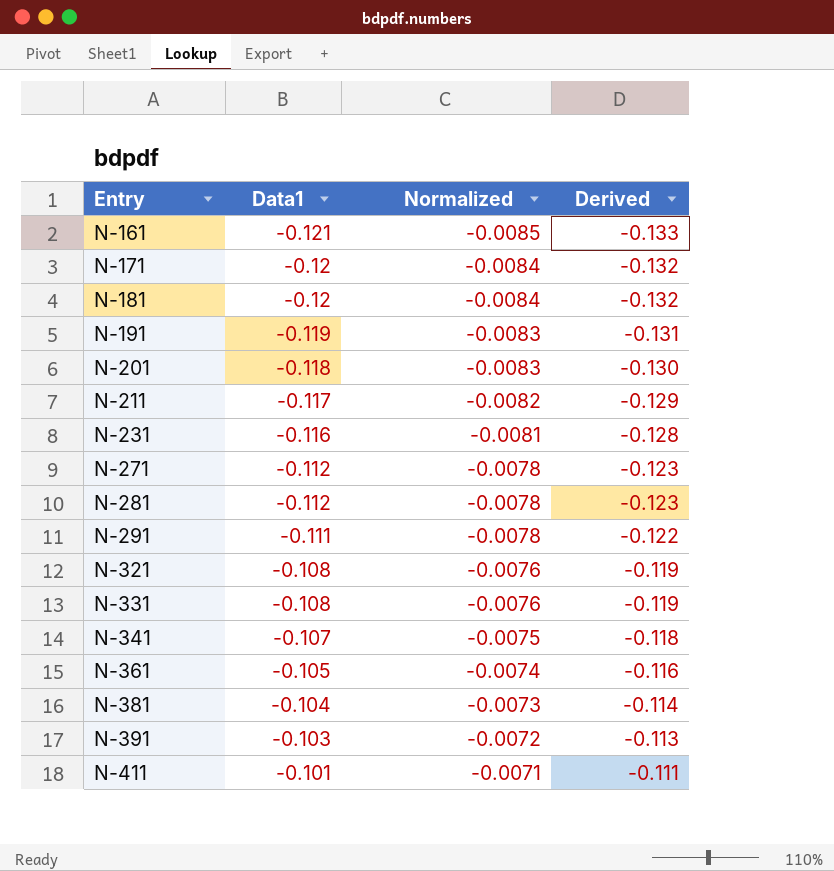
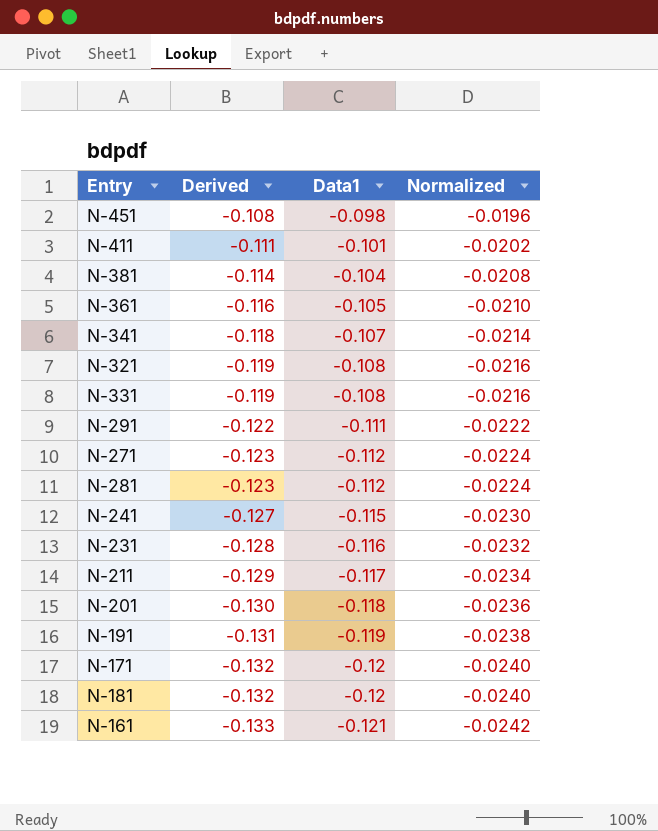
row order: Entry ascending -> Derived descending
column Derived | position: 4 -> 2
column Normalized | formula: [Data1] * 0.07 -> [Data1] * 0.2
row N-391: -0.103 | -0.0072 | -0.113 -> none
row N-451: none -> -0.108 | -0.098 | -0.0196
row N-241: none -> -0.127 | -0.115 | -0.0230

